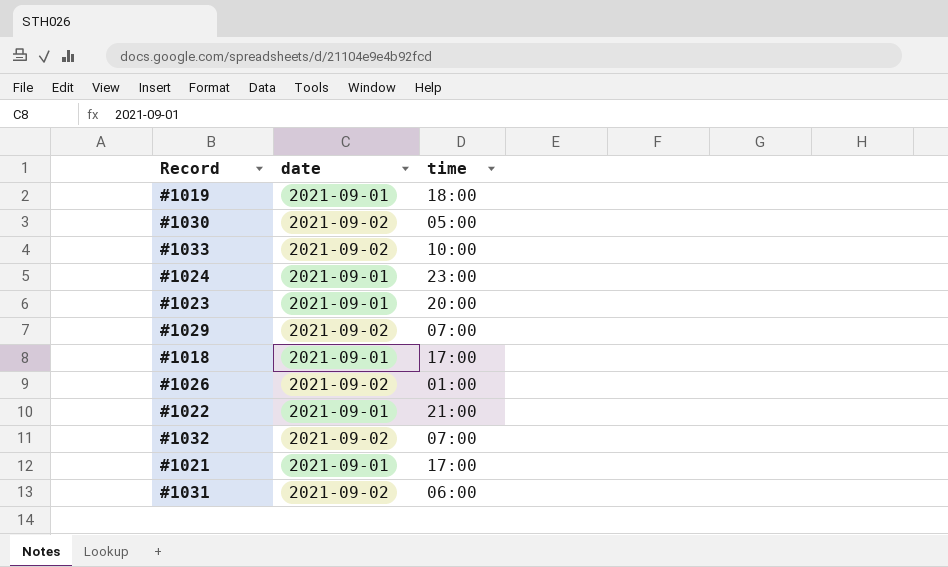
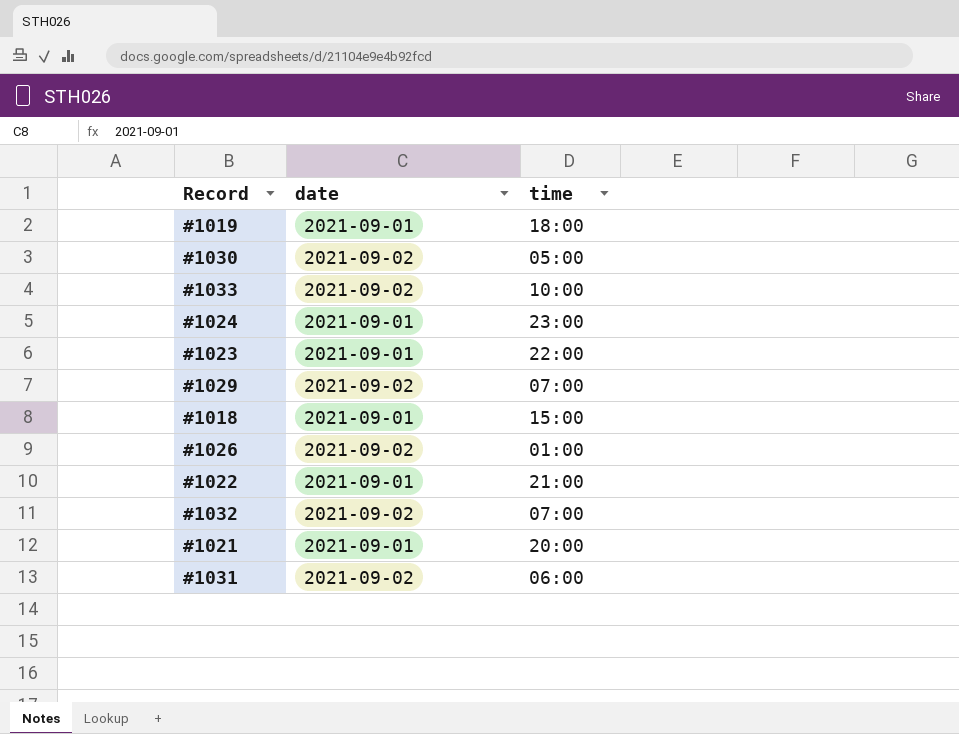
#1023 | time: 20:00 -> 22:00
#1018 | time: 17:00 -> 15:00
#1021 | time: 17:00 -> 20:00

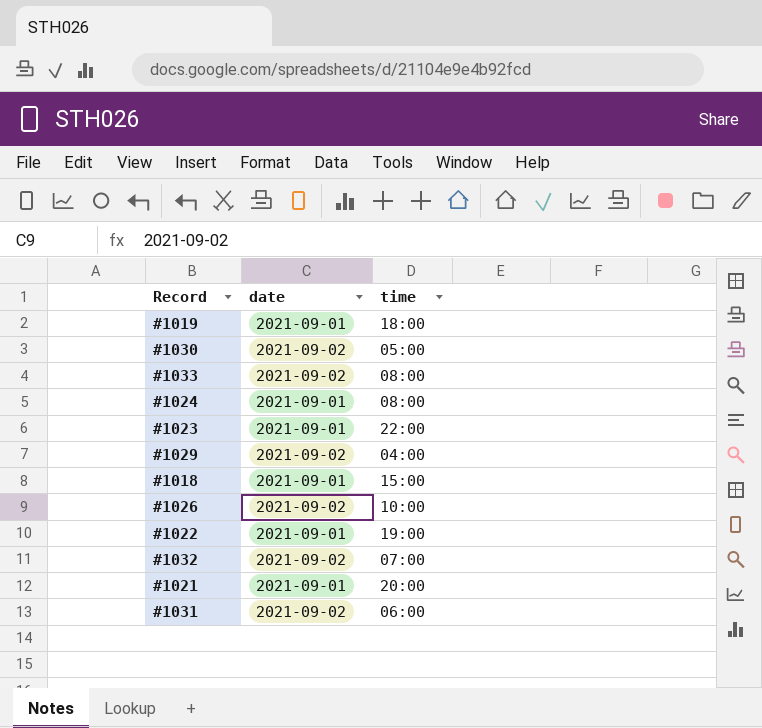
#1033 | time: 10:00 -> 08:00
#1024 | time: 23:00 -> 08:00
#1029 | time: 07:00 -> 04:00
#1026 | time: 01:00 -> 10:00
#1022 | time: 21:00 -> 19:00

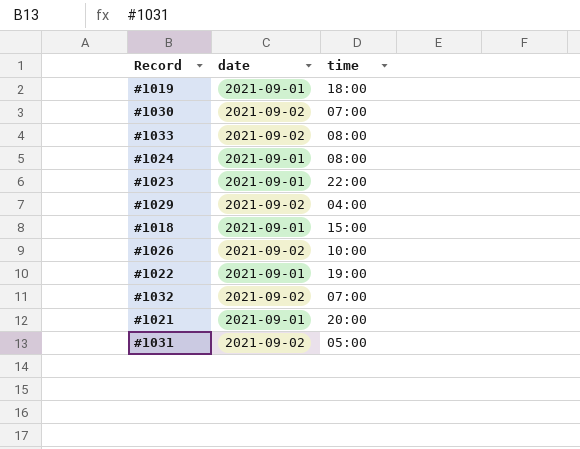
#1030 | time: 05:00 -> 07:00
#1031 | time: 06:00 -> 05:00

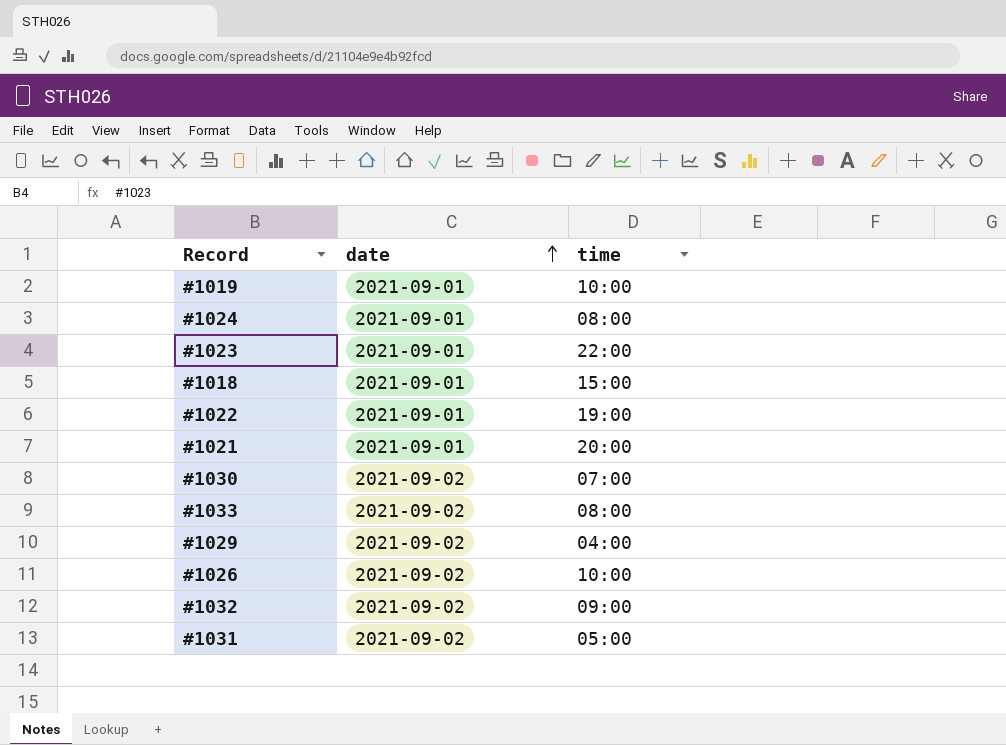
row order: none -> date ascending
#1019 | time: 18:00 -> 10:00
#1032 | time: 07:00 -> 09:00

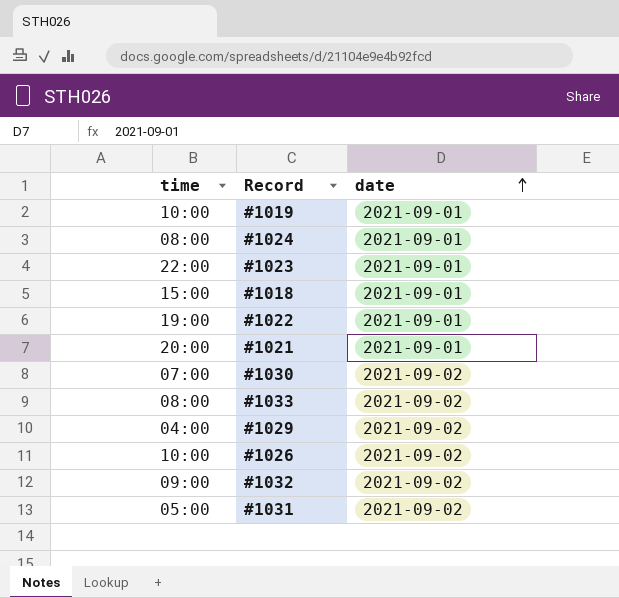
column time | position: 3 -> 1

